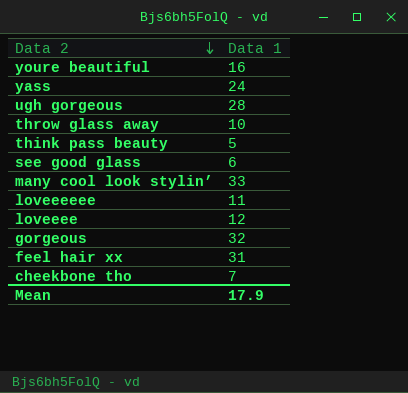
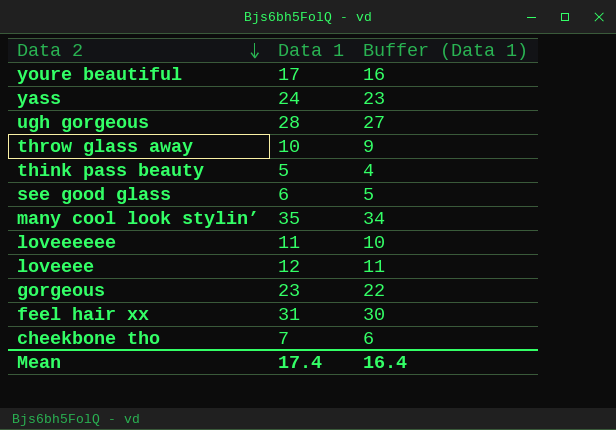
column Buffer (Data 1) | formula: none -> [Data 1] - 1
youre beautiful | Data 1: 16 -> 17
many cool look stylin’ | Data 1: 33 -> 35
gorgeous | Data 1: 32 -> 23
Mean | Data 1: 17.9 -> 17.4

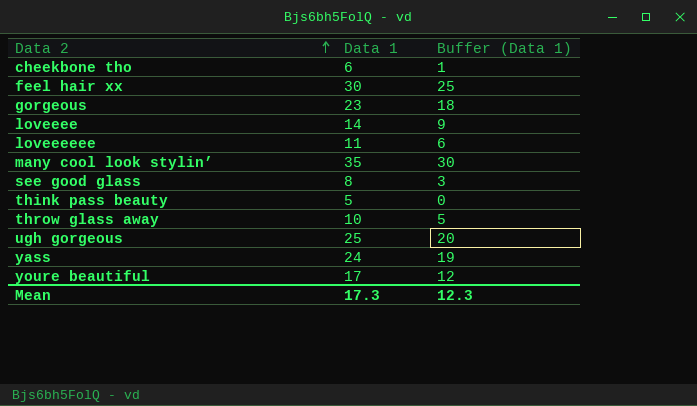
row order: Data 2 descending -> Data 2 ascending
column Buffer (Data 1) | formula: [Data 1] - 1 -> [Data 1] - 5
cheekbone tho | Data 1: 7 -> 6
feel hair xx | Data 1: 31 -> 30
loveeee | Data 1: 12 -> 14
see good glass | Data 1: 6 -> 8
ugh gorgeous | Data 1: 28 -> 25
Mean | Data 1: 17.4 -> 17.3
Mean | Buffer (Data 1): 16.4 -> 12.3

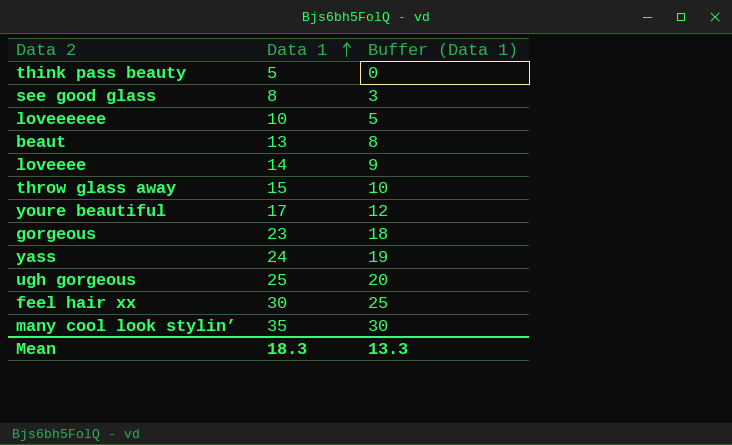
row order: Data 2 ascending -> Data 1 ascending
row cheekbone tho: 6 | 1 -> none
loveeeeee | Data 1: 11 -> 10
loveeeeee | Buffer (Data 1): 6 -> 5
row beaut: none -> 13 | 8
throw glass away | Data 1: 10 -> 15
throw glass away | Buffer (Data 1): 5 -> 10
Mean | Data 1: 17.3 -> 18.3
Mean | Buffer (Data 1): 12.3 -> 13.3

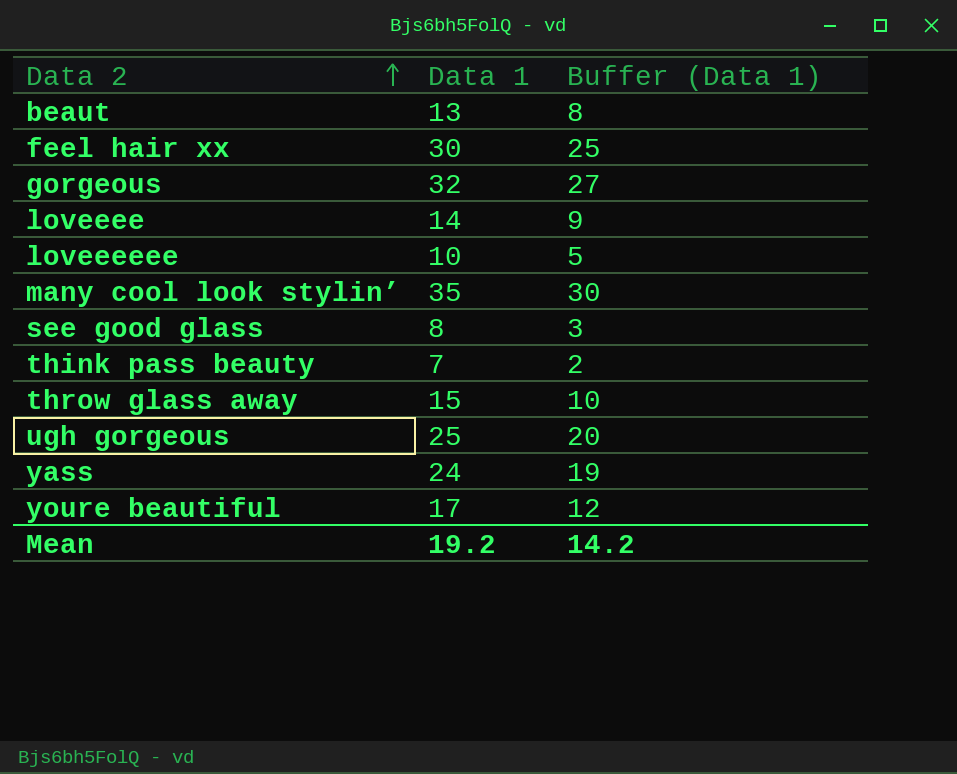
row order: Data 1 ascending -> Data 2 ascending
gorgeous | Data 1: 23 -> 32
gorgeous | Buffer (Data 1): 18 -> 27
think pass beauty | Data 1: 5 -> 7
think pass beauty | Buffer (Data 1): 0 -> 2
Mean | Data 1: 18.3 -> 19.2
Mean | Buffer (Data 1): 13.3 -> 14.2

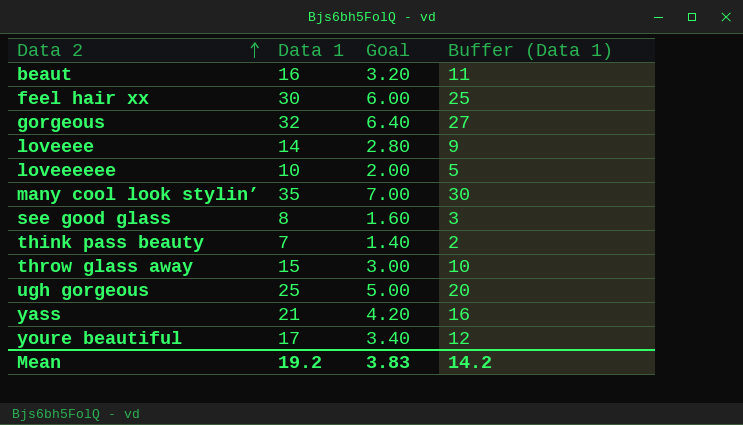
column Goal | formula: none -> [Data 1] * 0.2
beaut | Data 1: 13 -> 16
beaut | Buffer (Data 1): 8 -> 11
yass | Data 1: 24 -> 21
yass | Buffer (Data 1): 19 -> 16

